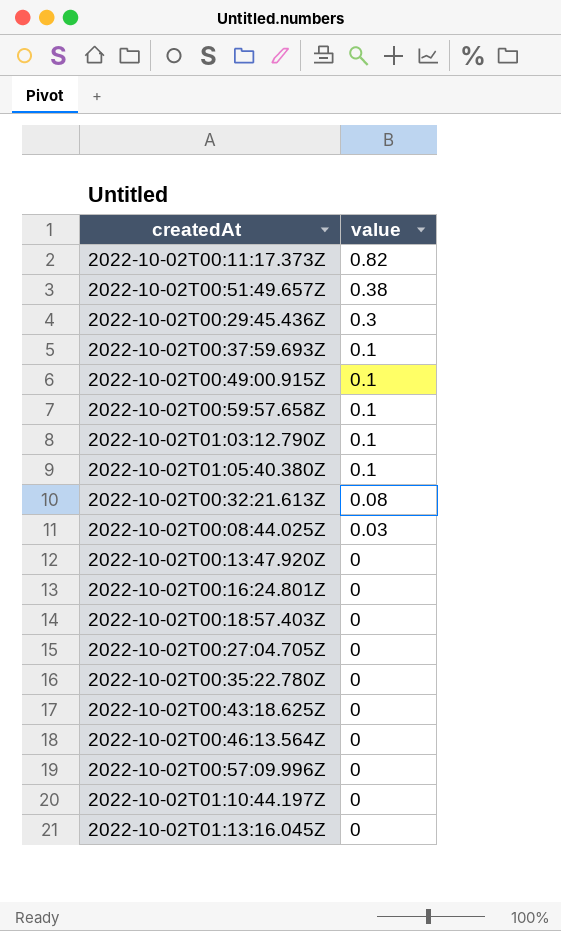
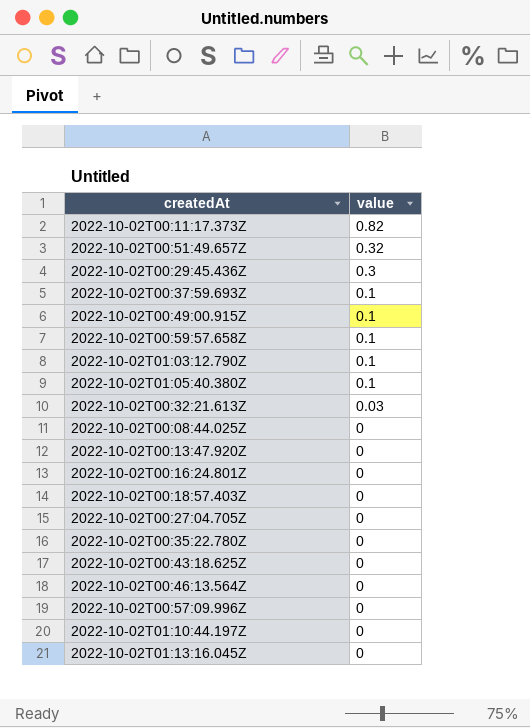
2022-10-02T00:51:49.657Z | value: 0.38 -> 0.32
2022-10-02T00:32:21.613Z | value: 0.08 -> 0.03
2022-10-02T00:08:44.025Z | value: 0.03 -> 0

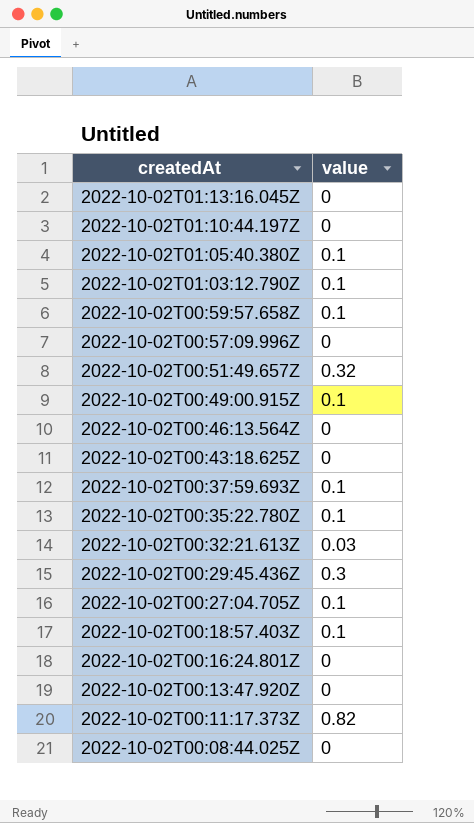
row order: value descending -> createdAt descending
2022-10-02T00:35:22.780Z | value: 0 -> 0.1
2022-10-02T00:27:04.705Z | value: 0 -> 0.1
2022-10-02T00:18:57.403Z | value: 0 -> 0.1

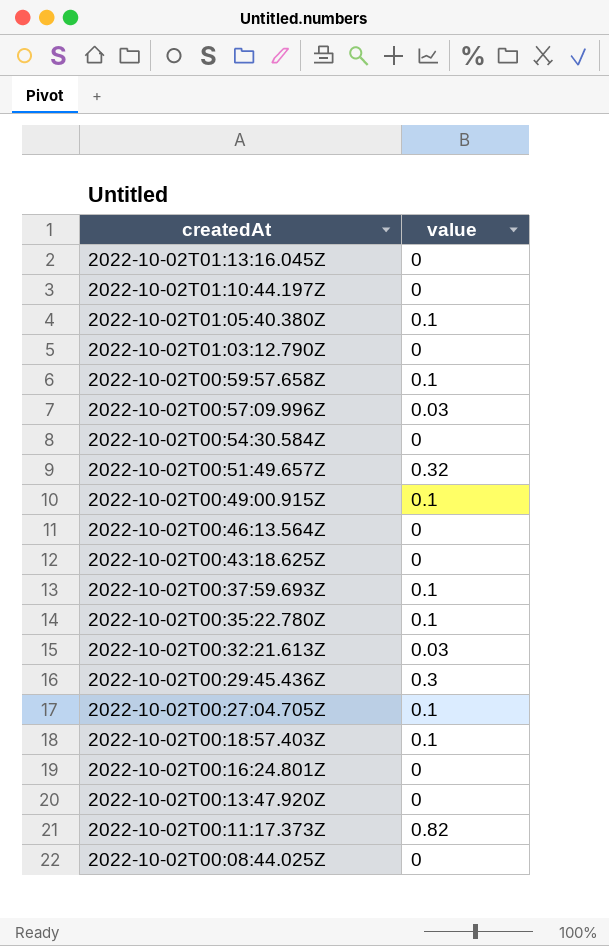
2022-10-02T01:03:12.790Z | value: 0.1 -> 0
2022-10-02T00:57:09.996Z | value: 0 -> 0.03
row 2022-10-02T00:54:30.584Z: none -> 0

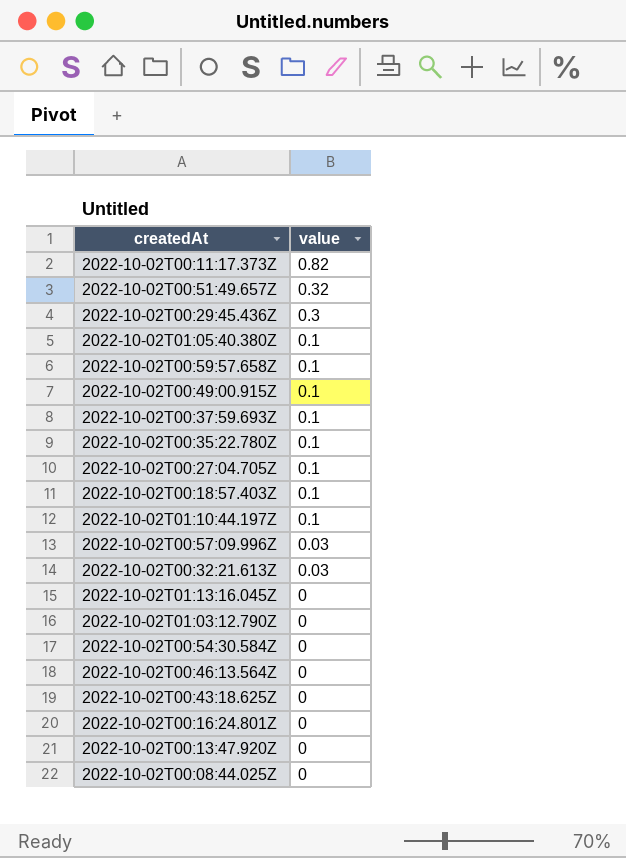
row order: createdAt descending -> value descending
2022-10-02T01:10:44.197Z | value: 0 -> 0.1

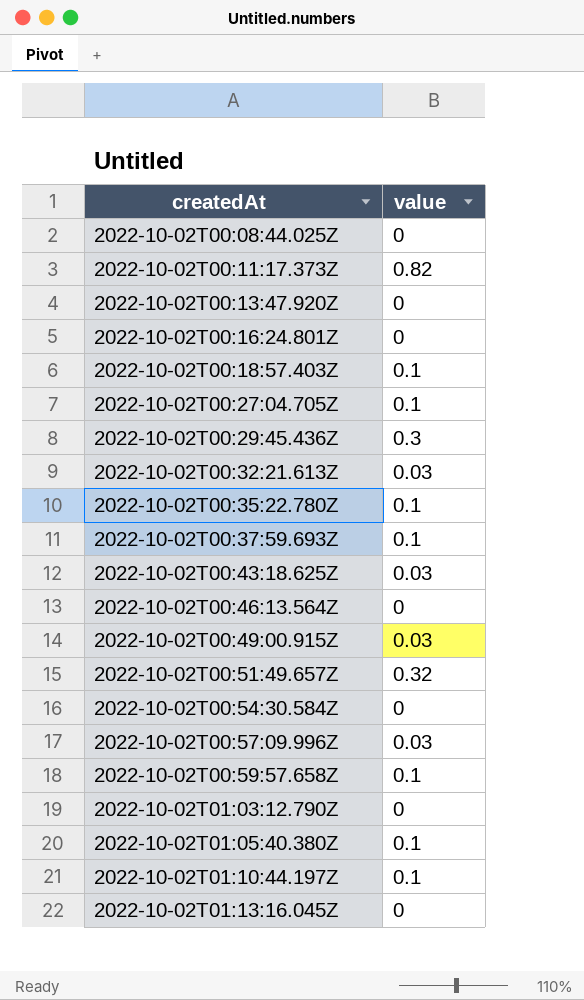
row order: value descending -> createdAt ascending
2022-10-02T00:43:18.625Z | value: 0 -> 0.03
2022-10-02T00:49:00.915Z | value: 0.1 -> 0.03

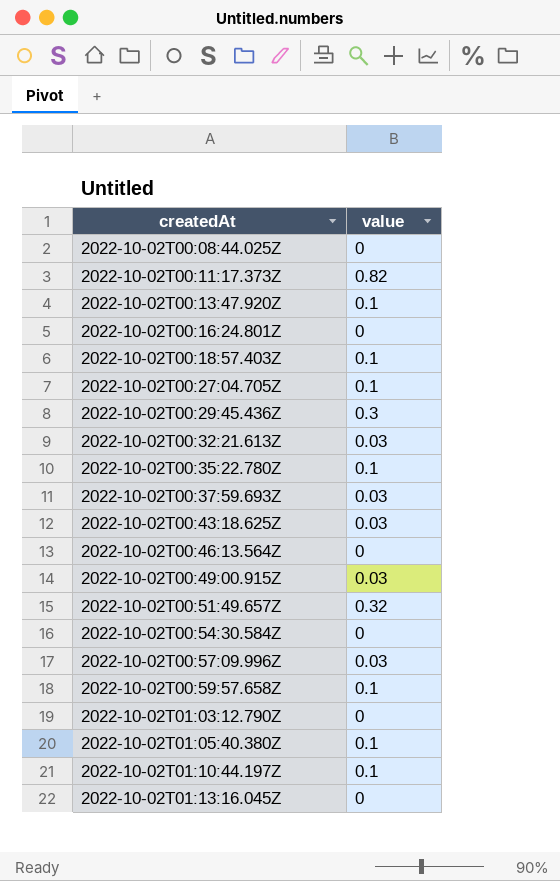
2022-10-02T00:13:47.920Z | value: 0 -> 0.1
2022-10-02T00:37:59.693Z | value: 0.1 -> 0.03

